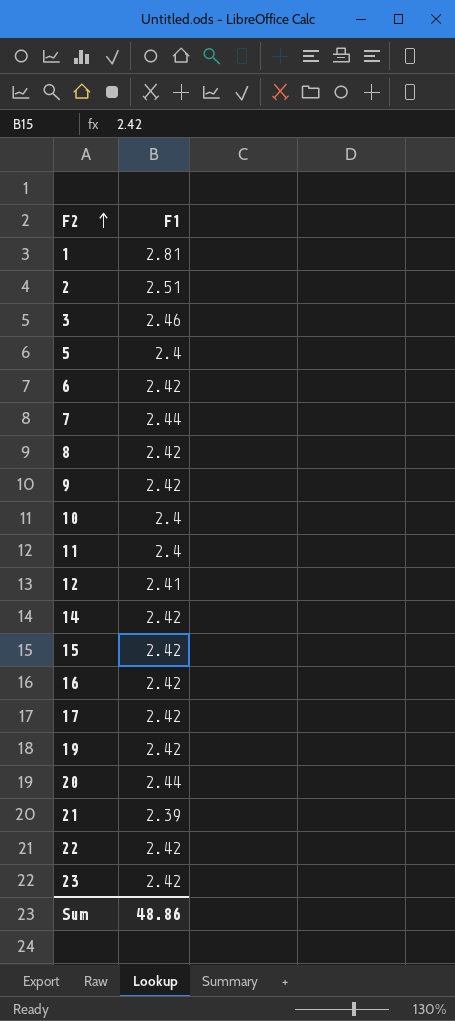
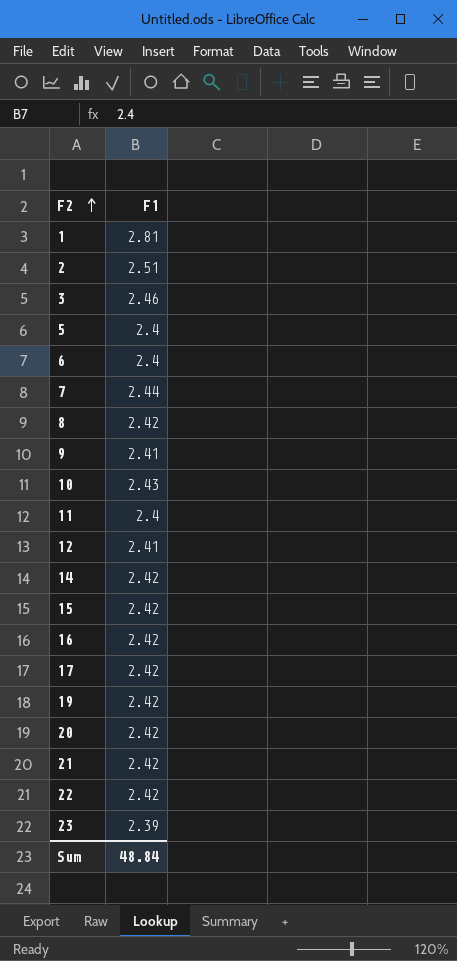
6 | F1: 2.42 -> 2.4
9 | F1: 2.42 -> 2.41
10 | F1: 2.4 -> 2.43
20 | F1: 2.44 -> 2.42
21 | F1: 2.39 -> 2.42
23 | F1: 2.42 -> 2.39
Sum | F1: 48.86 -> 48.84

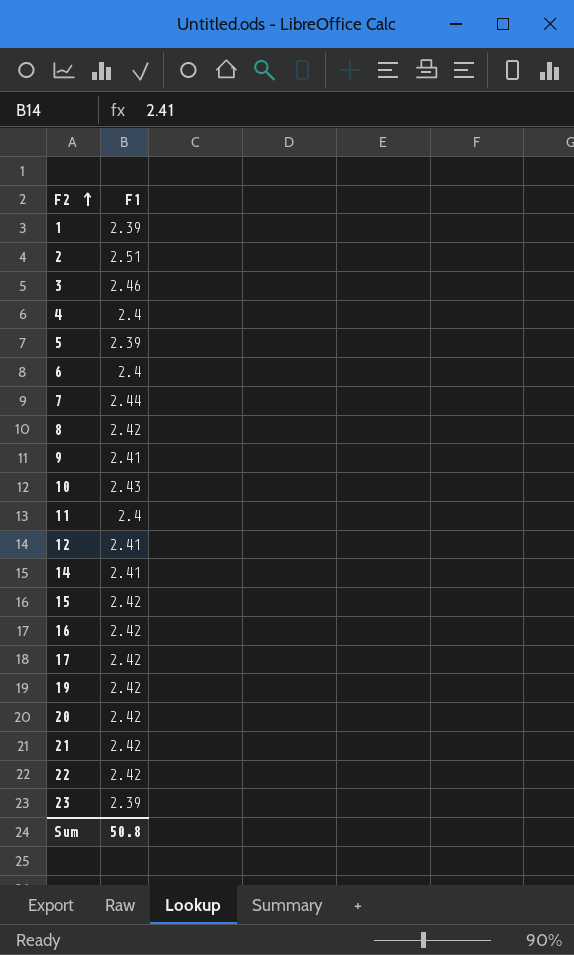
1 | F1: 2.81 -> 2.39
row 4: none -> 2.4
5 | F1: 2.4 -> 2.39
14 | F1: 2.42 -> 2.41
Sum | F1: 48.84 -> 50.8

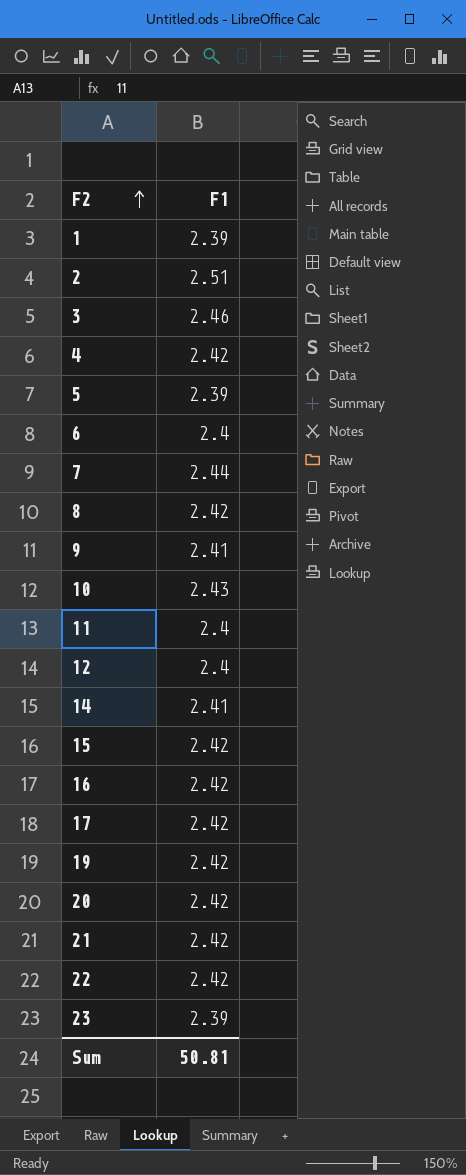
4 | F1: 2.4 -> 2.42
12 | F1: 2.41 -> 2.4
Sum | F1: 50.8 -> 50.81

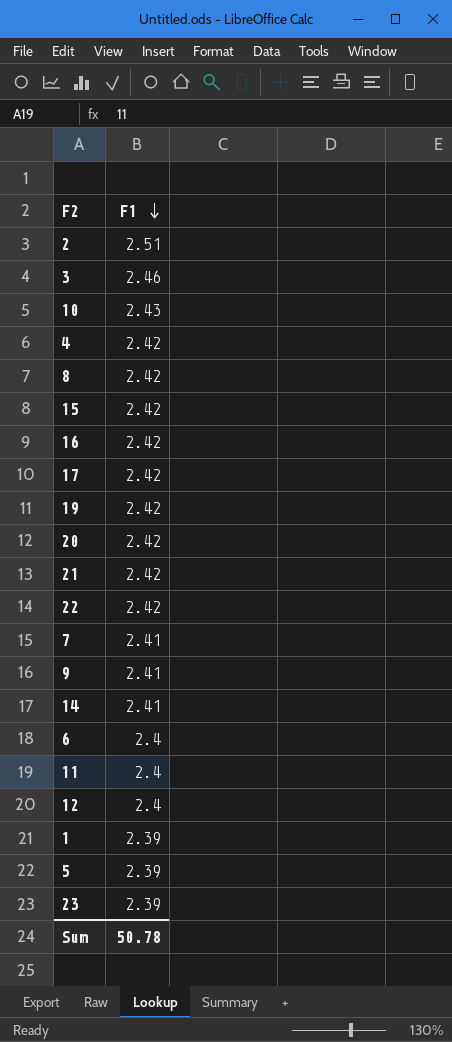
row order: F2 ascending -> F1 descending
7 | F1: 2.44 -> 2.41
Sum | F1: 50.81 -> 50.78

